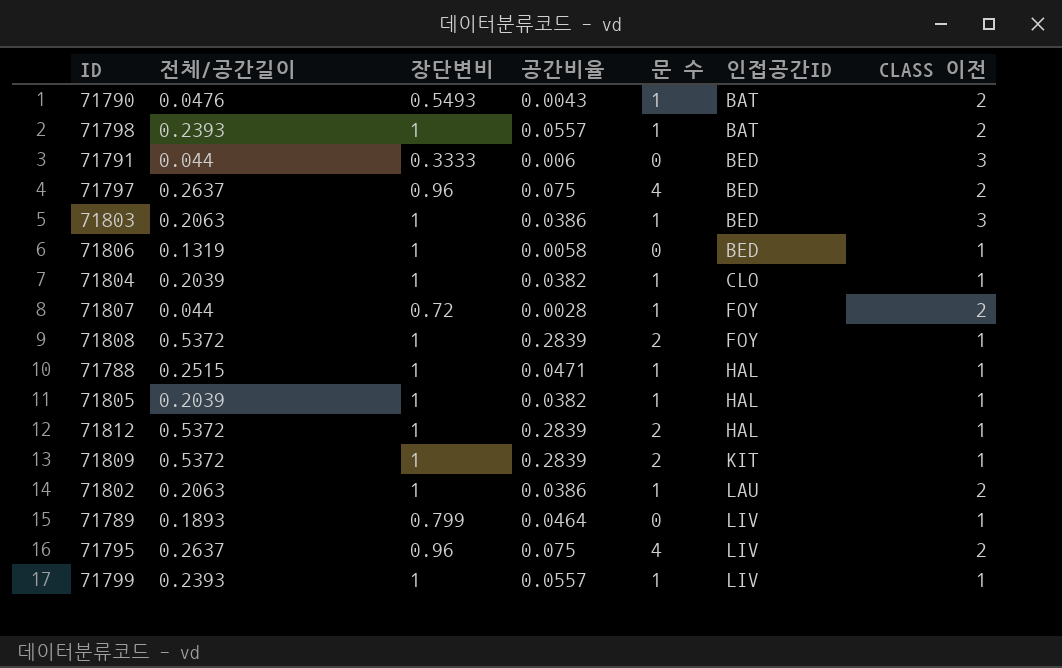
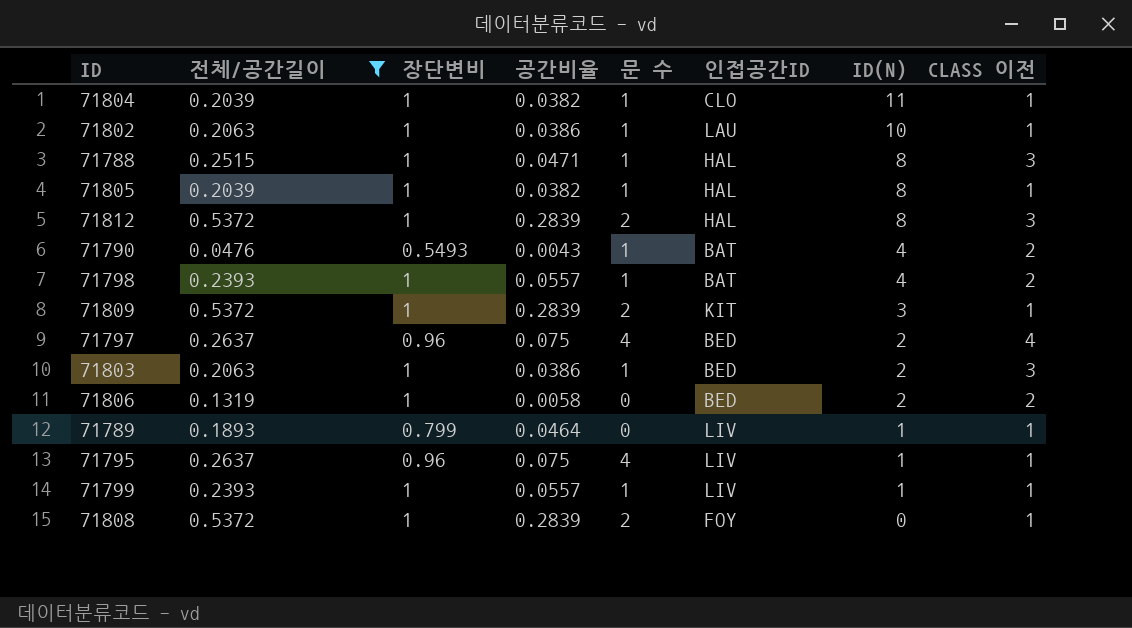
filter: none -> 전체/공간길이 != 0.044
row order: 인접공간ID ascending -> ID(N) descending
column ID(N) | position: none -> 7
71802 | CLASS 이전: 2 -> 1
71788 | CLASS 이전: 1 -> 3
71812 | CLASS 이전: 1 -> 3
71797 | CLASS 이전: 2 -> 4
71806 | CLASS 이전: 1 -> 2
71795 | CLASS 이전: 2 -> 1

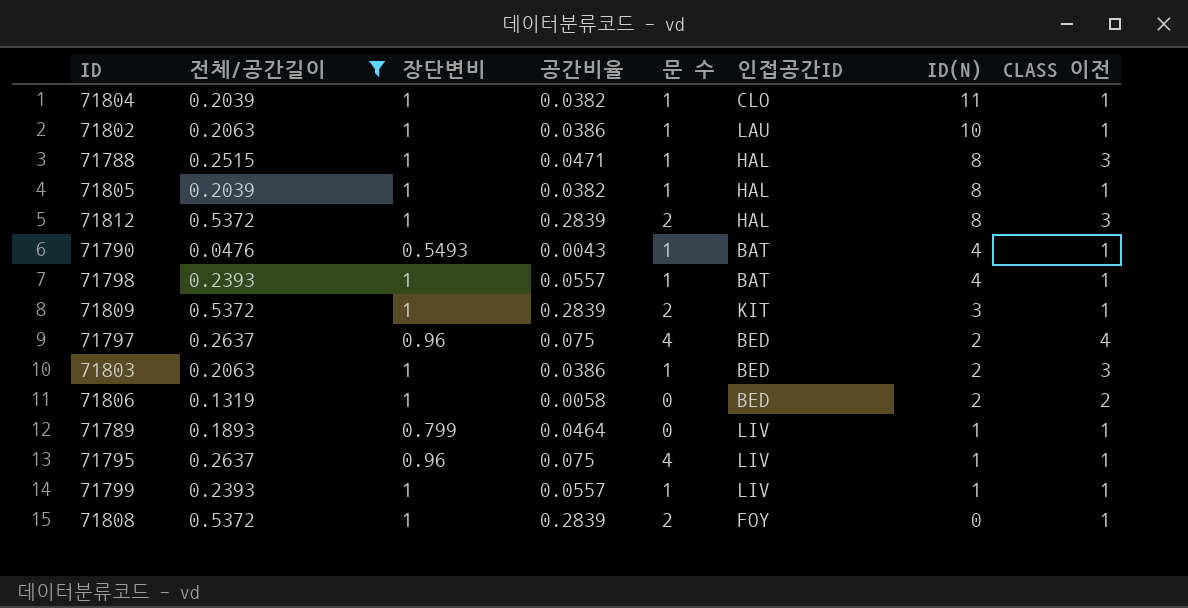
71790 | CLASS 이전: 2 -> 1
71798 | CLASS 이전: 2 -> 1

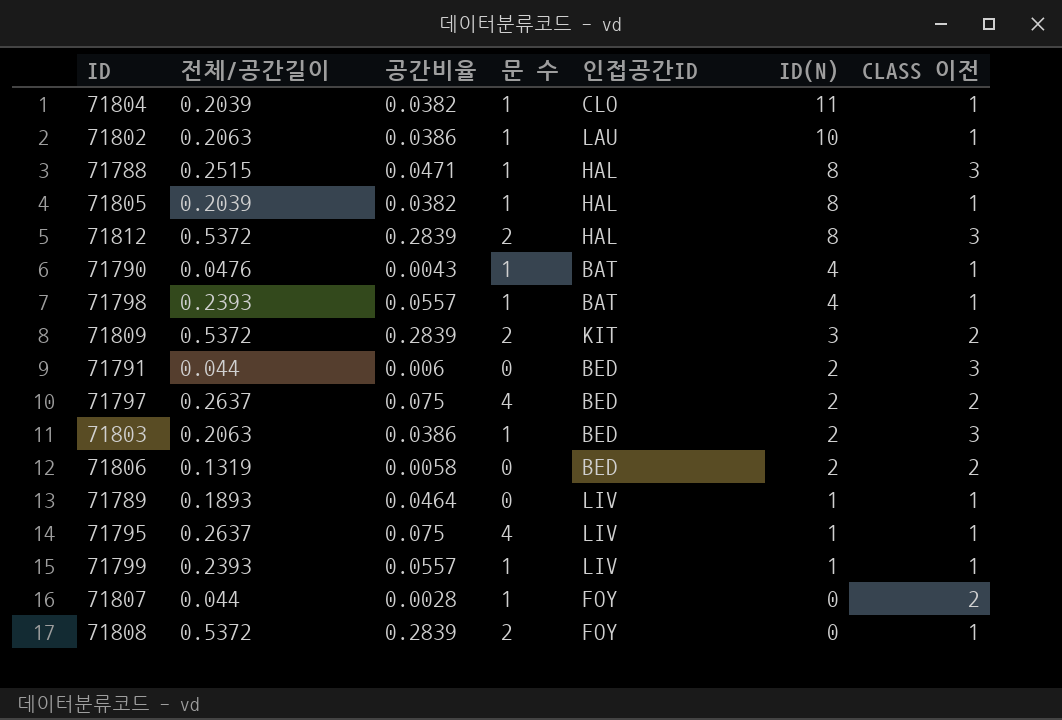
filter: 전체/공간길이 != 0.044 -> none
column 장단변비 | position: 3 -> none
71809 | CLASS 이전: 1 -> 2
71797 | CLASS 이전: 4 -> 2

